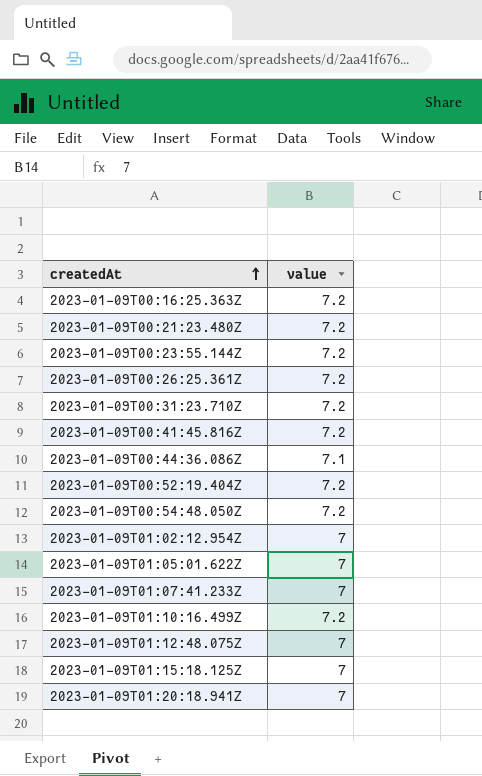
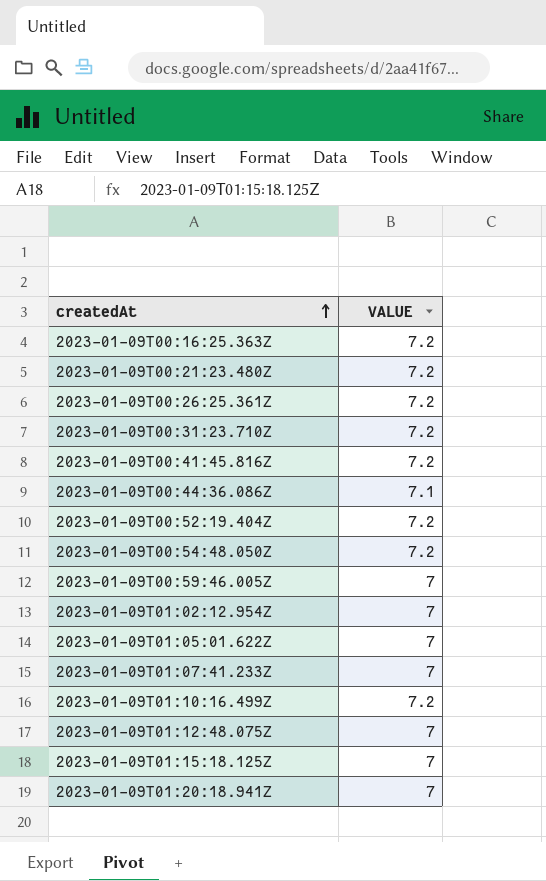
column name: value -> VALUE
row 2023-01-09T00:23:55.144Z: 7.2 -> none
row 2023-01-09T00:59:46.005Z: none -> 7

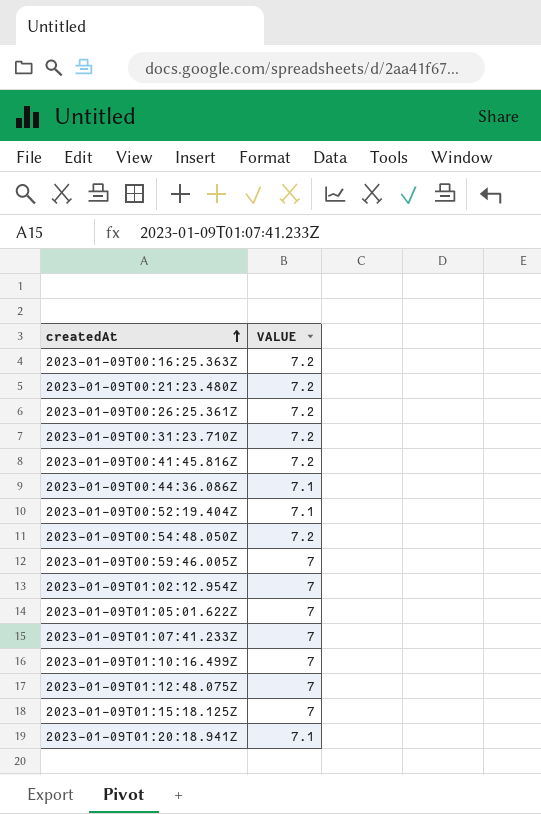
2023-01-09T00:52:19.404Z | VALUE: 7.2 -> 7.1
2023-01-09T01:10:16.499Z | VALUE: 7.2 -> 7
2023-01-09T01:20:18.941Z | VALUE: 7 -> 7.1

